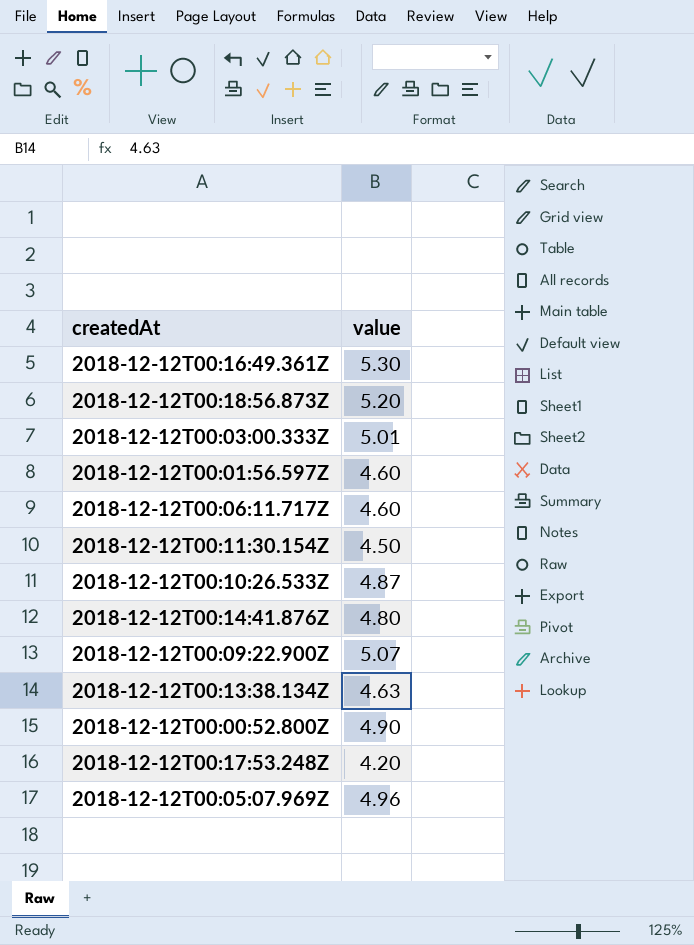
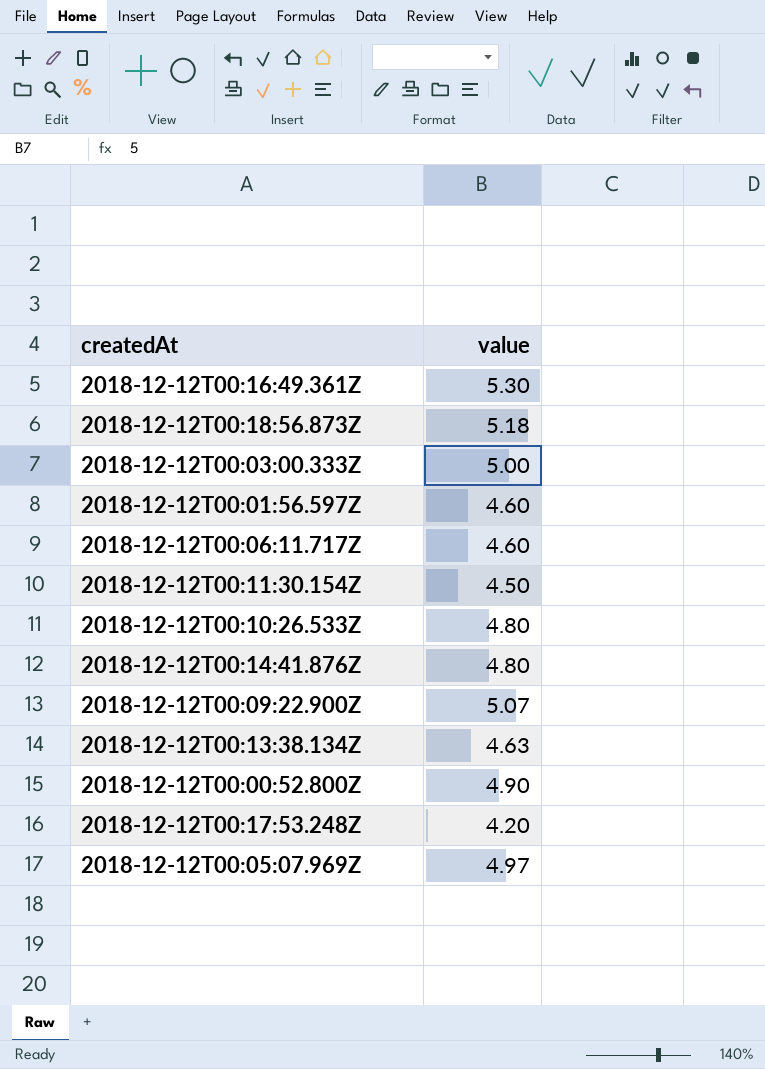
2018-12-12T00:18:56.873Z | value: 5.20 -> 5.18
2018-12-12T00:03:00.333Z | value: 5.01 -> 5.00
2018-12-12T00:10:26.533Z | value: 4.87 -> 4.80
2018-12-12T00:05:07.969Z | value: 4.96 -> 4.97

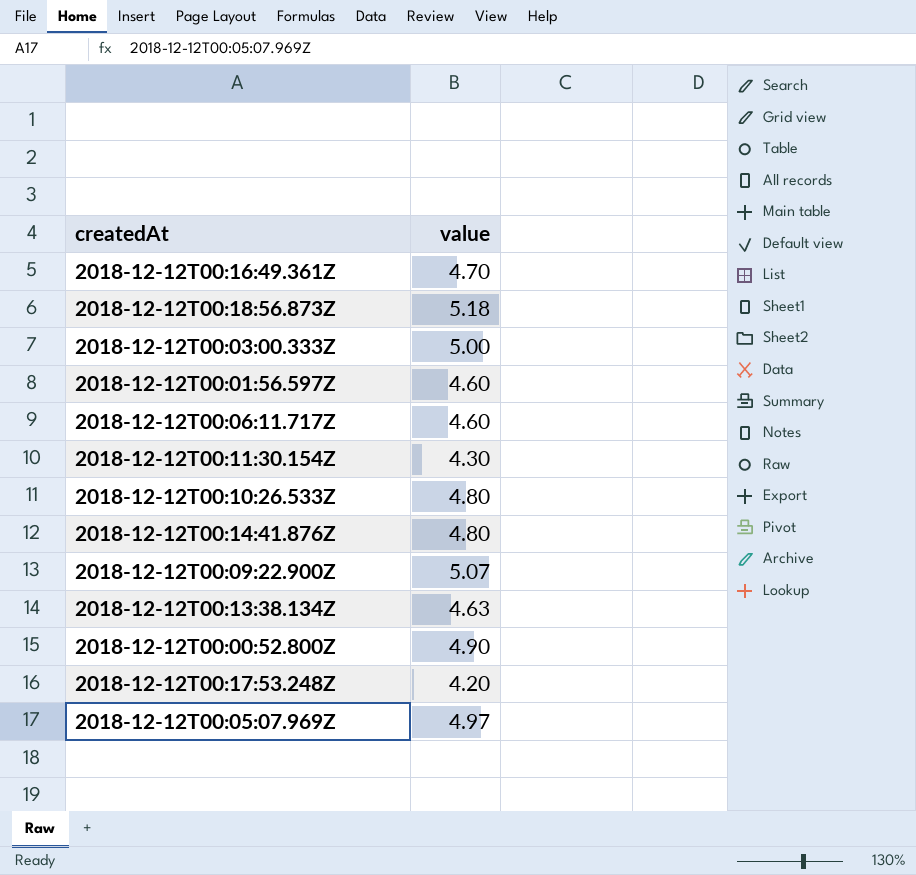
2018-12-12T00:16:49.361Z | value: 5.30 -> 4.70
2018-12-12T00:11:30.154Z | value: 4.50 -> 4.30

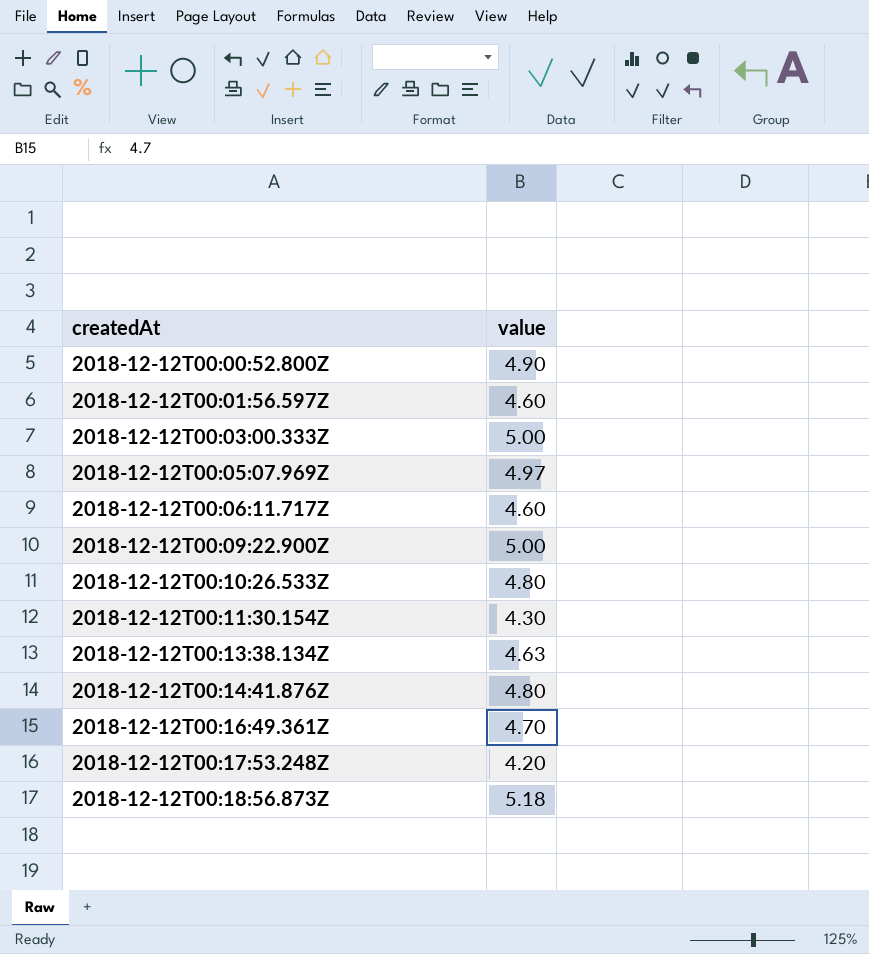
row order: none -> createdAt ascending
2018-12-12T00:09:22.900Z | value: 5.07 -> 5.00

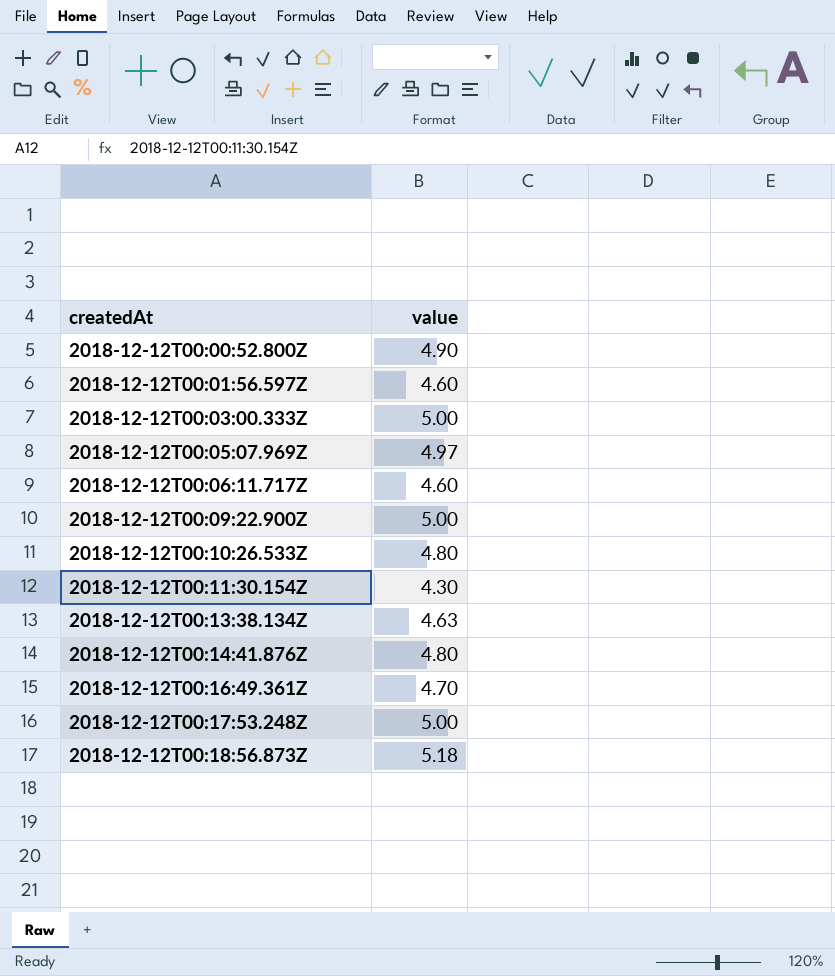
2018-12-12T00:17:53.248Z | value: 4.20 -> 5.00

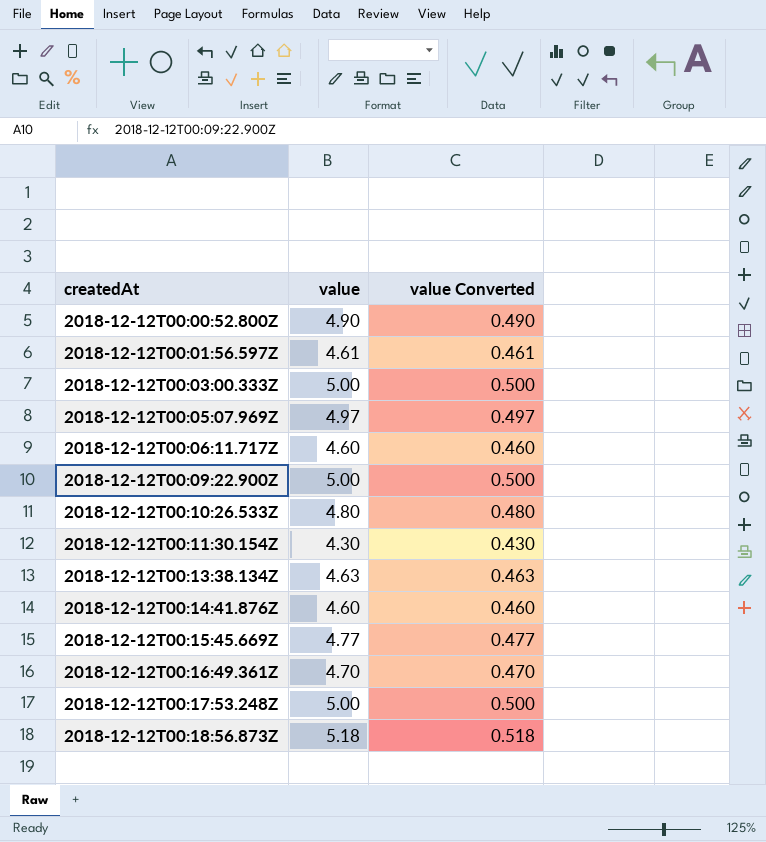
column value Converted | formula: none -> [value] * 0.1
2018-12-12T00:01:56.597Z | value: 4.60 -> 4.61
2018-12-12T00:14:41.876Z | value: 4.80 -> 4.60
row 2018-12-12T00:15:45.669Z: none -> 4.77 | 0.477

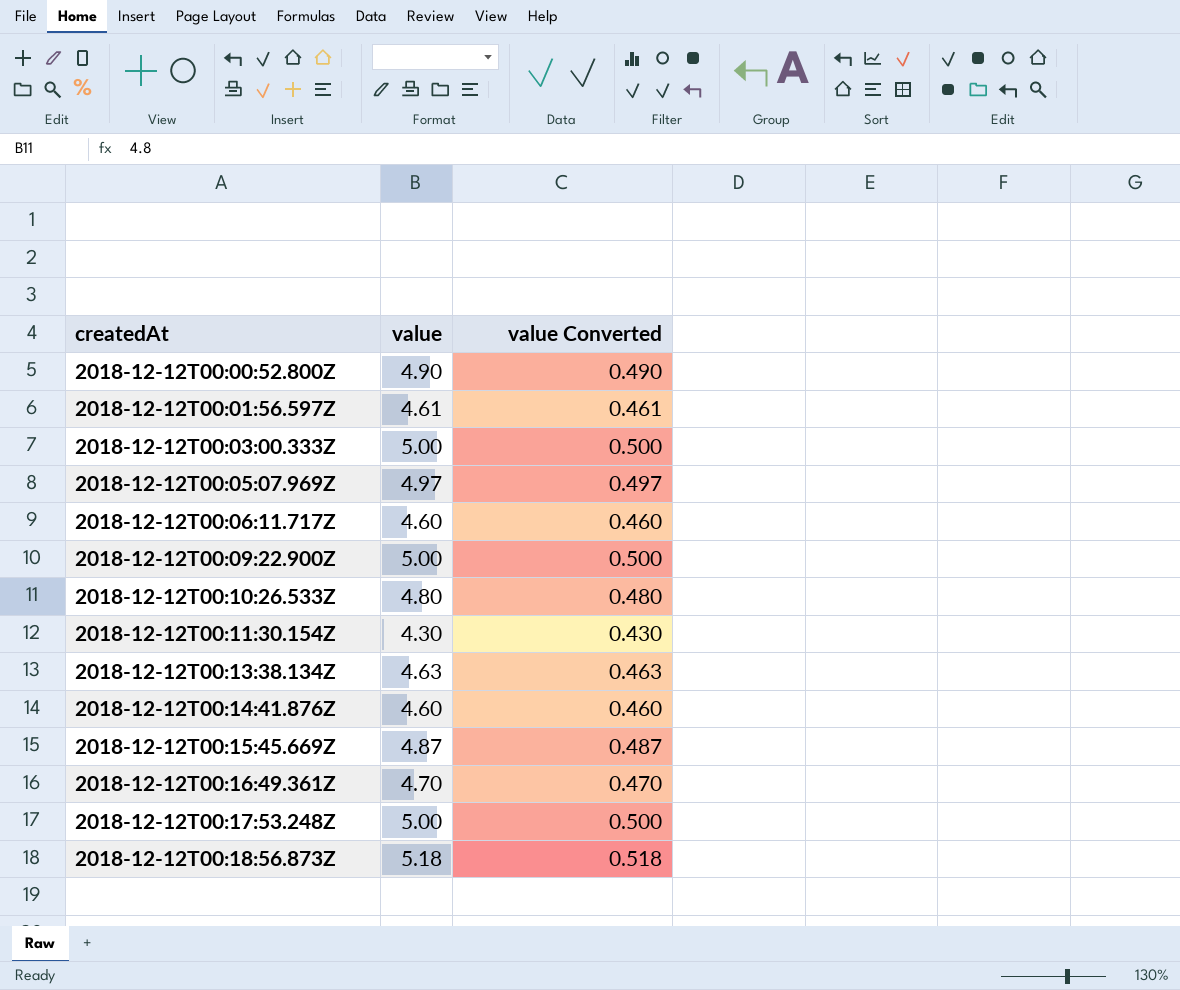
2018-12-12T00:15:45.669Z | value: 4.77 -> 4.87
2018-12-12T00:15:45.669Z | value Converted: 0.477 -> 0.487

